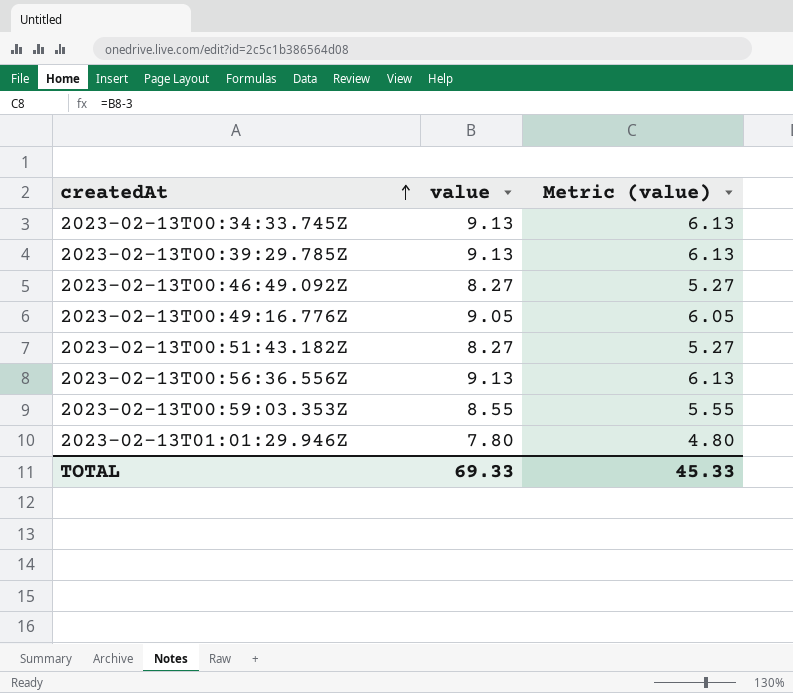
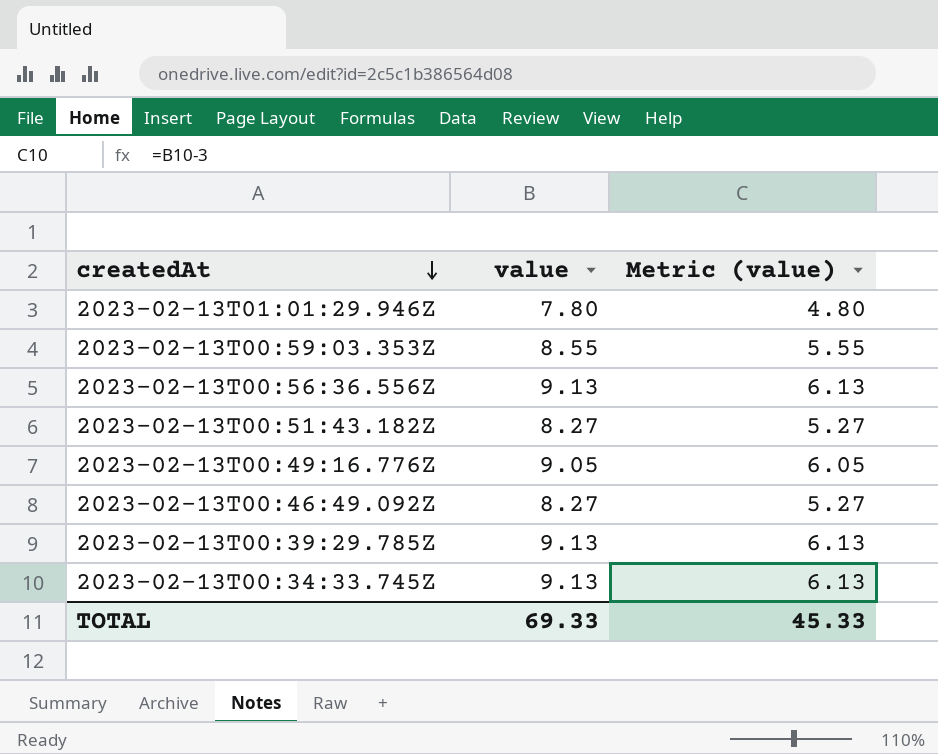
row order: createdAt ascending -> createdAt descending

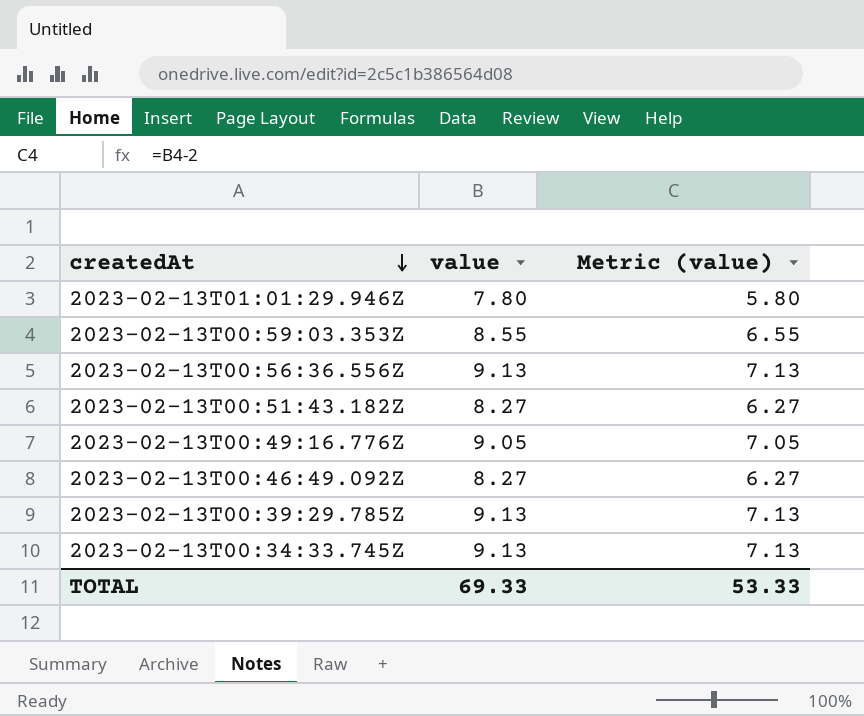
column Metric (value) | formula: [value] - 3 -> [value] - 2
TOTAL | Metric (value): 45.33 -> 53.33

